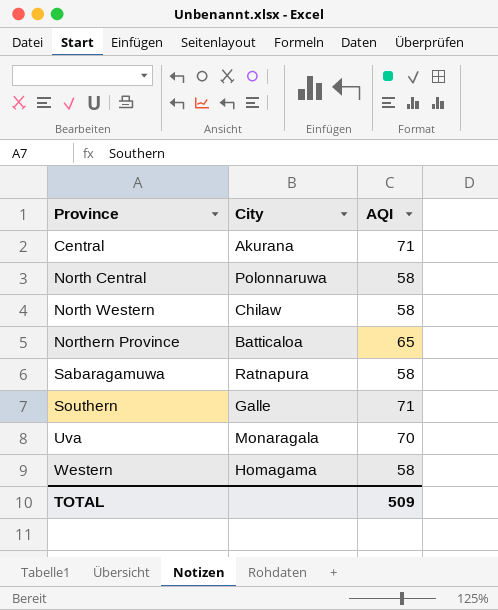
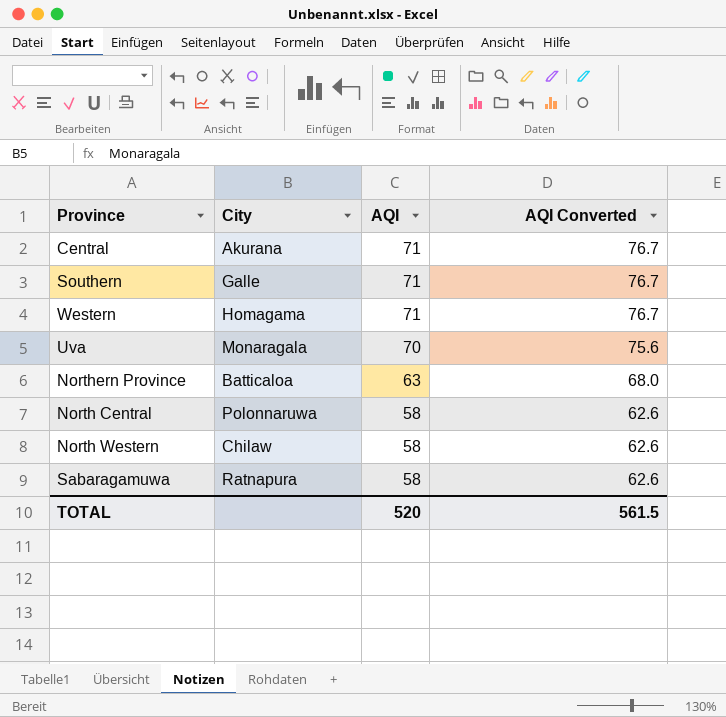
row order: Province ascending -> AQI descending
column AQI Converted | formula: none -> [AQI] * 1.08
Western | AQI: 58 -> 71
Northern Province | AQI: 65 -> 63
TOTAL | AQI: 509 -> 520

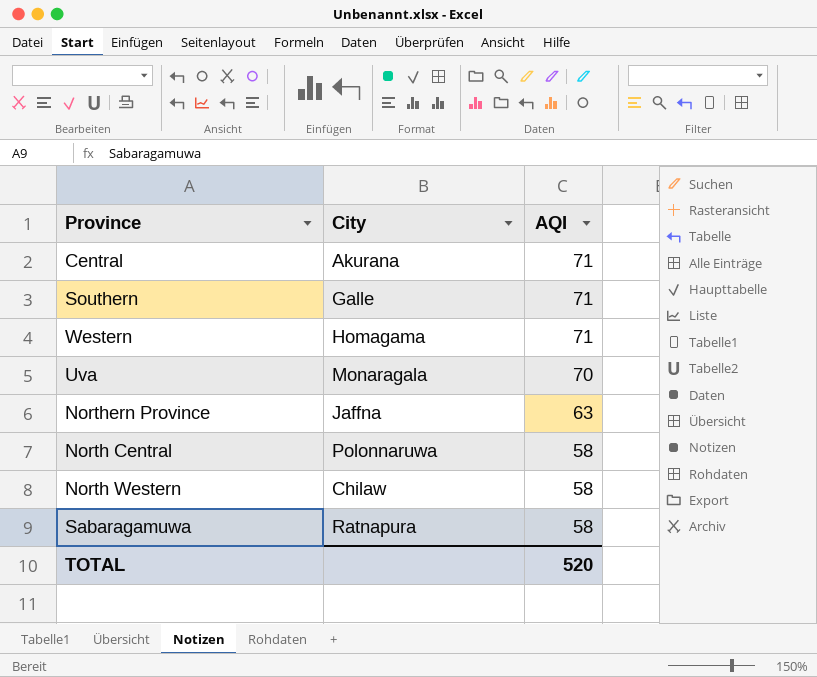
column AQI Converted | formula: [AQI] * 1.08 -> none
Northern Province | City: Batticaloa -> Jaffna

